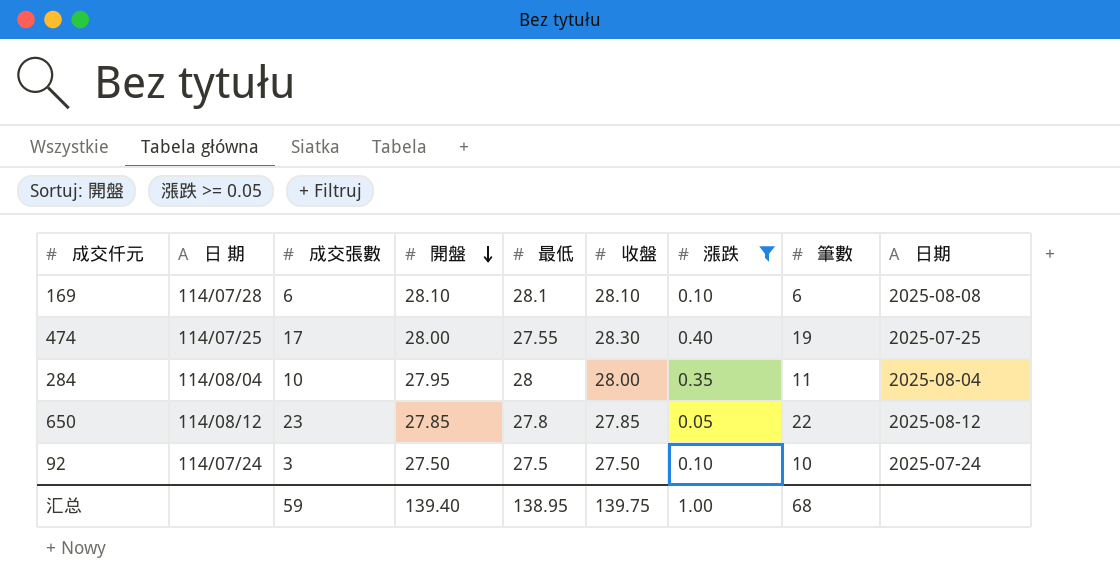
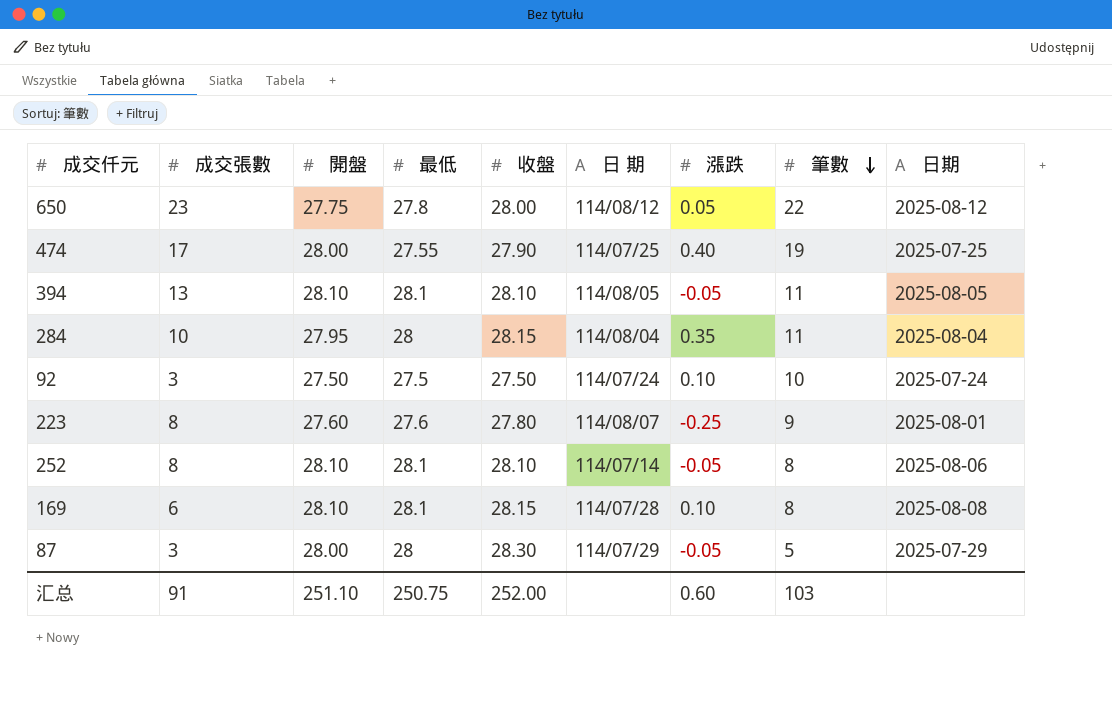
filter: 漲跌 >= 0.05 -> none
row order: 開盤 descending -> 筆數 descending
column 日 期 | position: 2 -> 6
650 | 開盤: 27.85 -> 27.75
650 | 收盤: 27.85 -> 28.00
474 | 收盤: 28.30 -> 27.90
284 | 收盤: 28.00 -> 28.15
169 | 收盤: 28.10 -> 28.15
169 | 筆數: 6 -> 8
汇总 | 成交張數: 59 -> 91
汇总 | 開盤: 139.40 -> 251.10
汇总 | 最低: 138.95 -> 250.75
汇总 | 收盤: 139.75 -> 252.00
汇总 | 漲跌: 1.00 -> 0.60
汇总 | 筆數: 68 -> 103

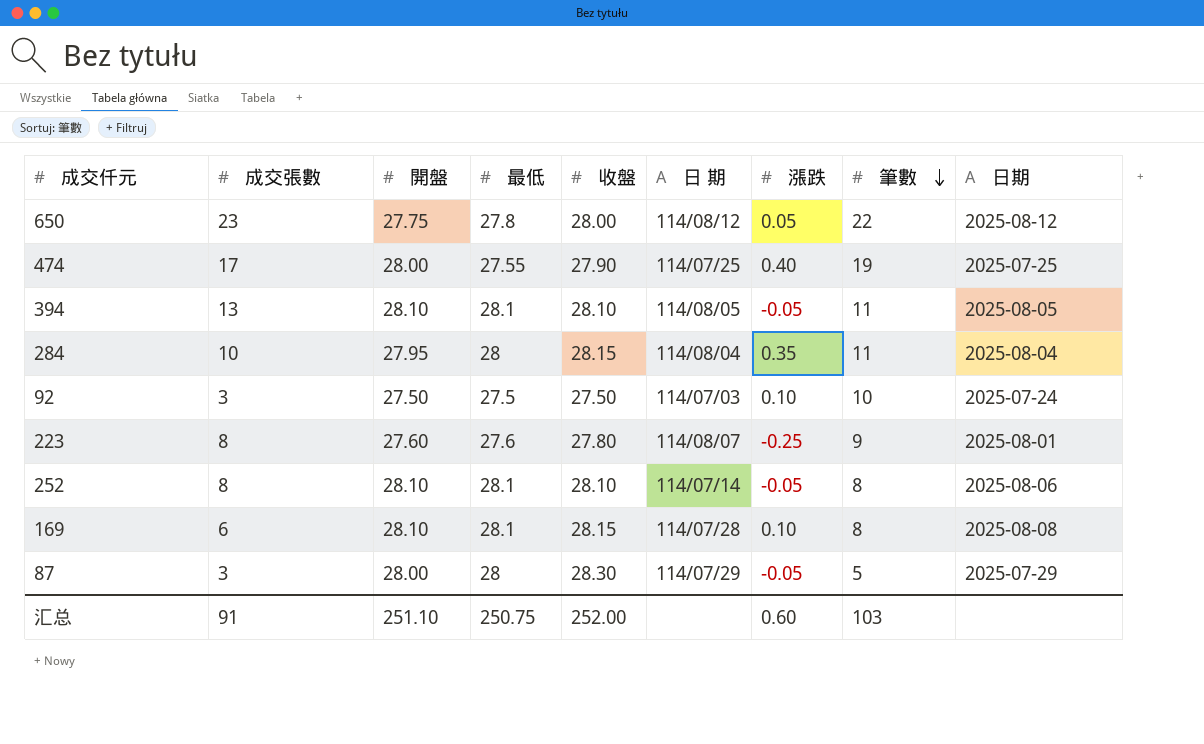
92 | 日 期: 114/07/24 -> 114/07/03

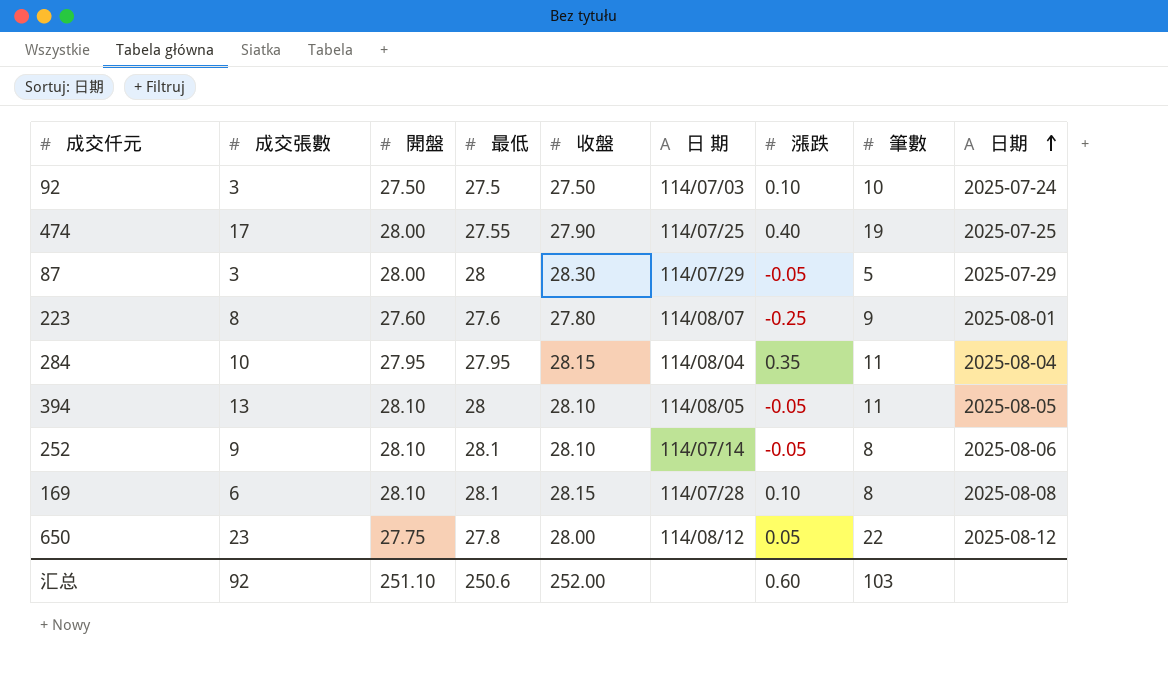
row order: 筆數 descending -> 日期 ascending
284 | 最低: 28 -> 27.95
394 | 最低: 28.1 -> 28
252 | 成交張數: 8 -> 9
汇总 | 成交張數: 91 -> 92
汇总 | 最低: 250.75 -> 250.6

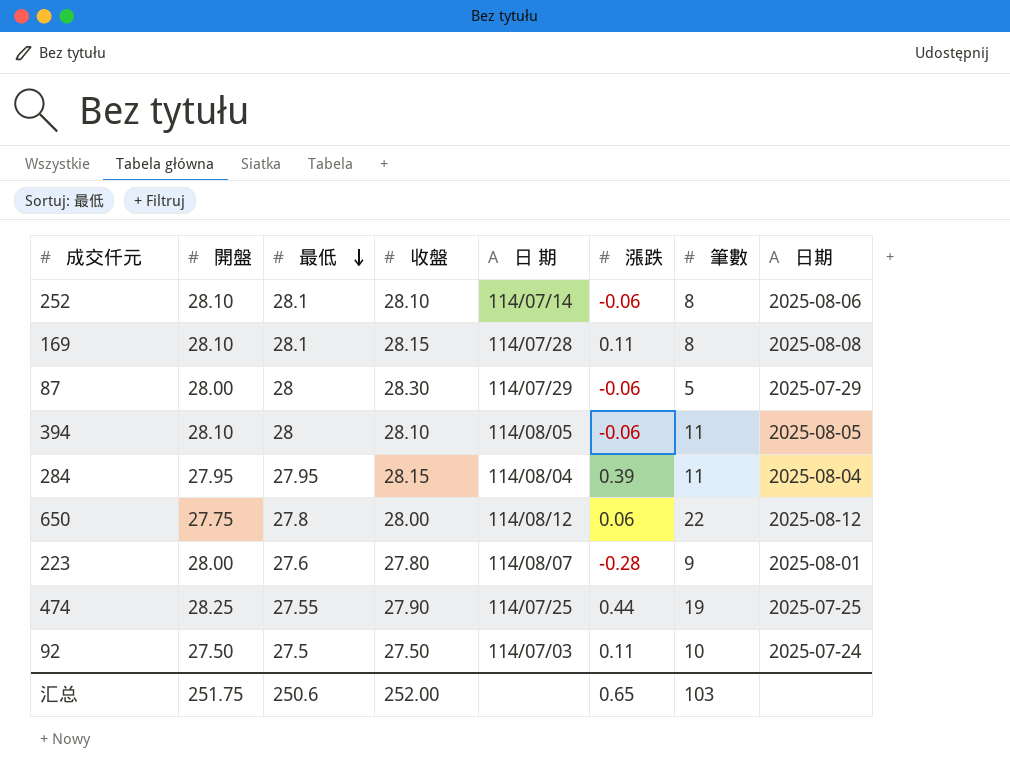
row order: 日期 ascending -> 最低 descending
column 成交張數 | position: 2 -> none
252 | 漲跌: -0.05 -> -0.06
169 | 漲跌: 0.10 -> 0.11
87 | 漲跌: -0.05 -> -0.06
394 | 漲跌: -0.05 -> -0.06
284 | 漲跌: 0.35 -> 0.39
650 | 漲跌: 0.05 -> 0.06
223 | 開盤: 27.60 -> 28.00
223 | 漲跌: -0.25 -> -0.28
474 | 開盤: 28.00 -> 28.25
474 | 漲跌: 0.40 -> 0.44
92 | 漲跌: 0.10 -> 0.11
汇总 | 開盤: 251.10 -> 251.75
汇总 | 漲跌: 0.60 -> 0.65

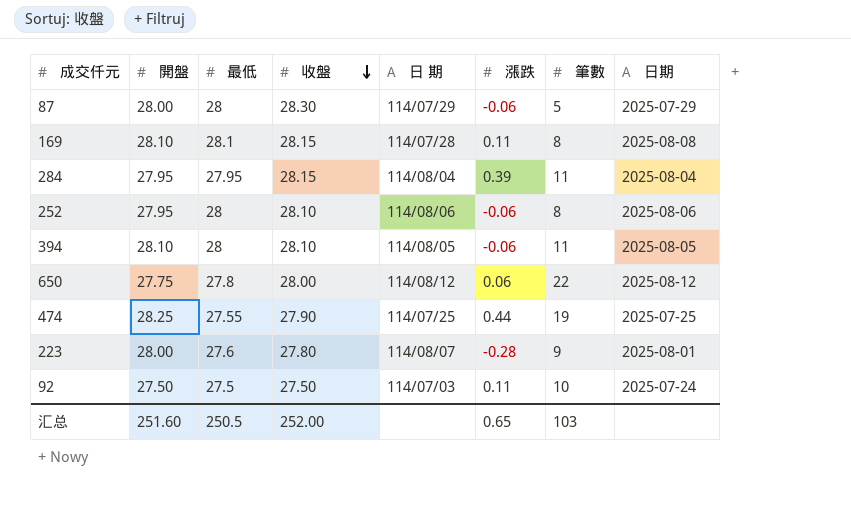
row order: 最低 descending -> 收盤 descending
252 | 開盤: 28.10 -> 27.95
252 | 最低: 28.1 -> 28
252 | 日 期: 114/07/14 -> 114/08/06
汇总 | 開盤: 251.75 -> 251.60
汇总 | 最低: 250.6 -> 250.5

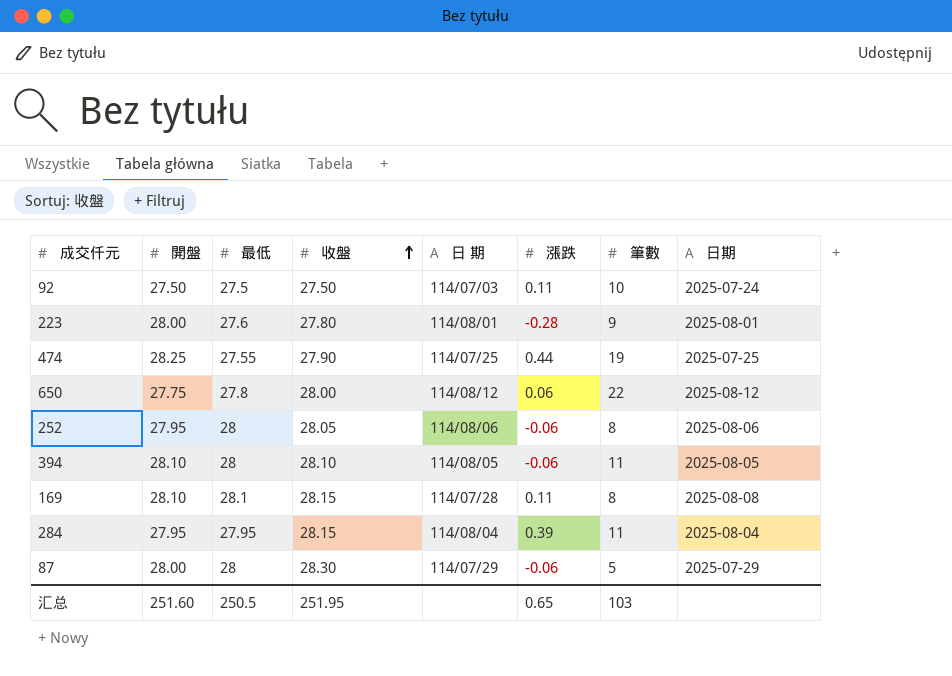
row order: 收盤 descending -> 收盤 ascending
223 | 日 期: 114/08/07 -> 114/08/01
252 | 收盤: 28.10 -> 28.05
汇总 | 收盤: 252.00 -> 251.95

